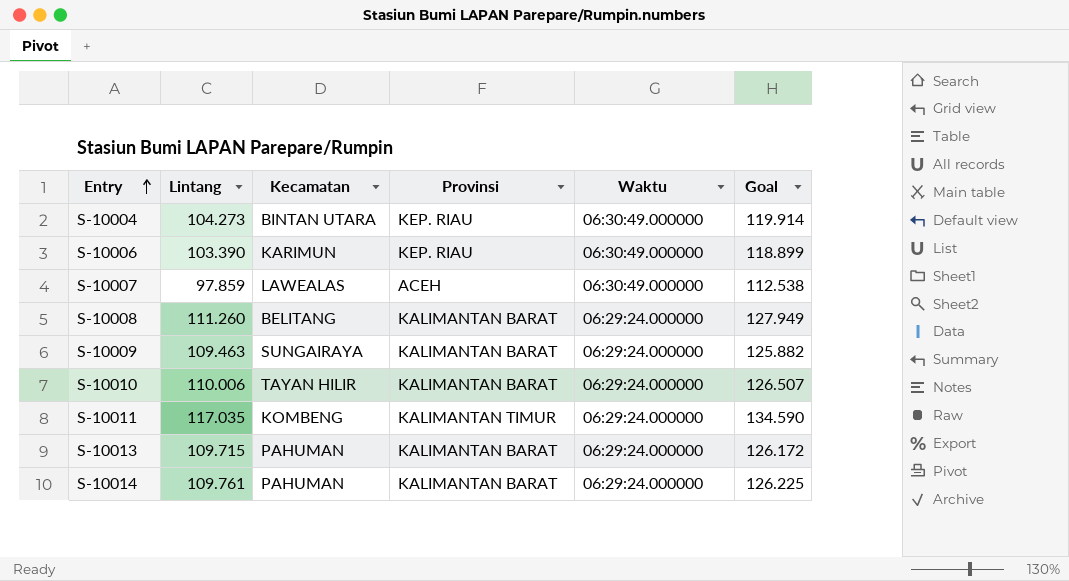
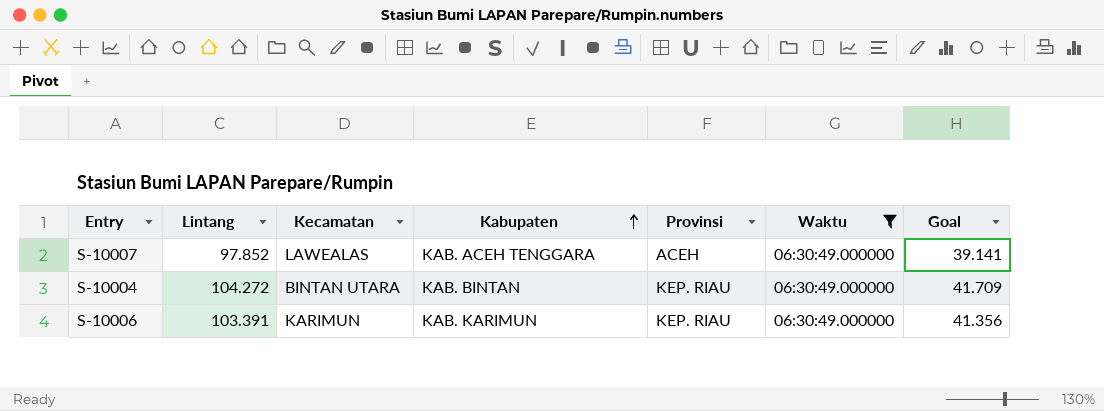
filter: none -> Waktu = 06:30:49.000000
row order: Entry ascending -> Kabupaten ascending
column Kabupaten | position: none -> 4
column Goal | formula: [Lintang] * 1.15 -> [Lintang] * 0.4
S-10007 | Lintang: 97.859 -> 97.852
S-10004 | Lintang: 104.273 -> 104.272
S-10006 | Lintang: 103.390 -> 103.391

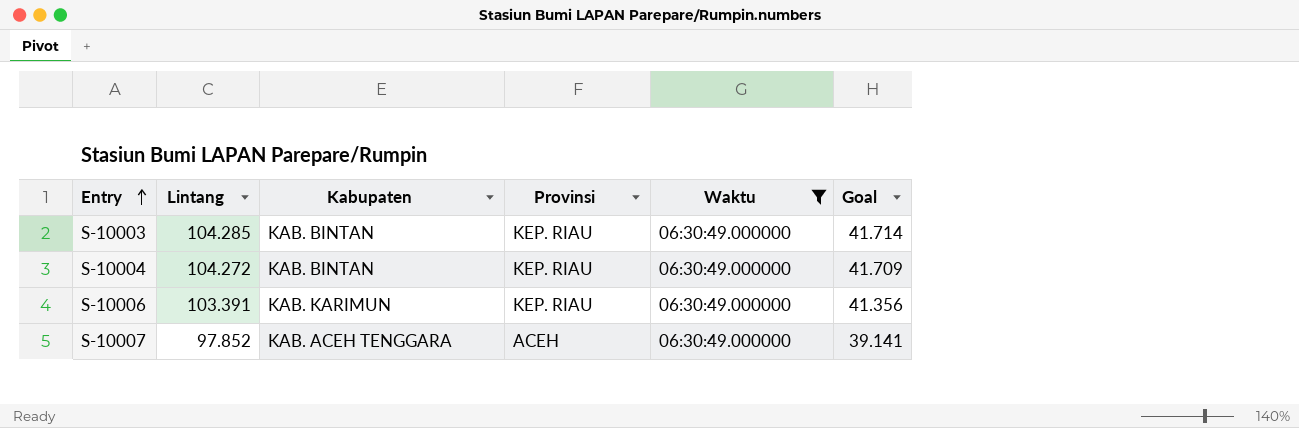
row order: Kabupaten ascending -> Entry ascending
column Kecamatan | position: 3 -> none
row S-10003: none -> 104.285 | KAB. BINTAN | KEP. RIAU | 06:30:49.000000 | 41.714

